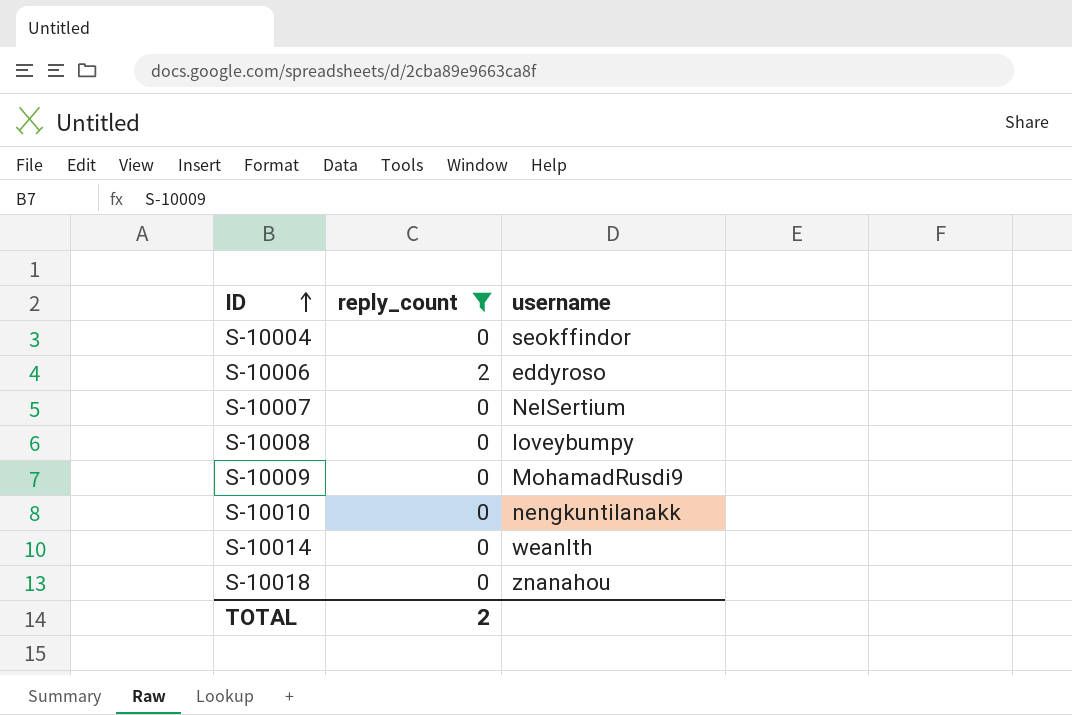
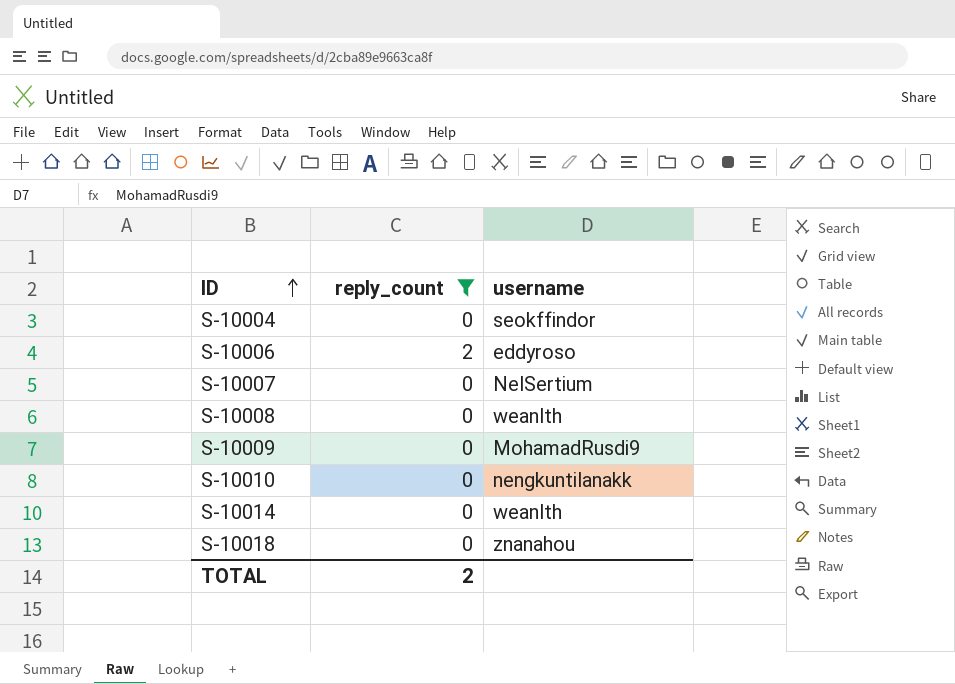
S-10008 | username: loveybumpy -> weanlth

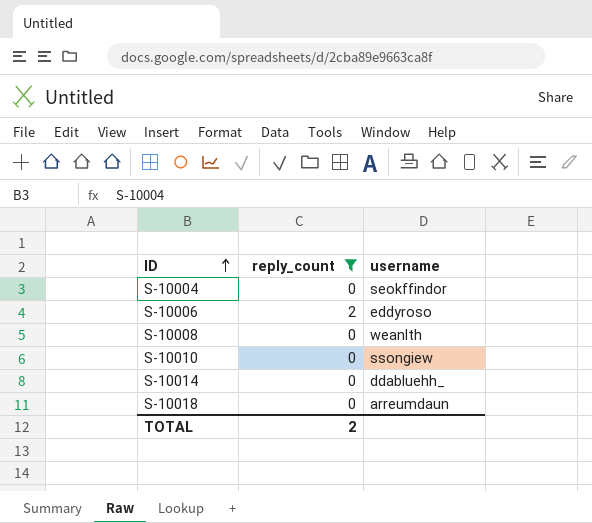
row S-10007: 0 | NelSertium -> none
row S-10009: 0 | MohamadRusdi9 -> none
S-10010 | username: nengkuntilanakk -> ssongiew
S-10014 | username: weanlth -> ddabluehh_
S-10018 | username: znanahou -> arreumdaun

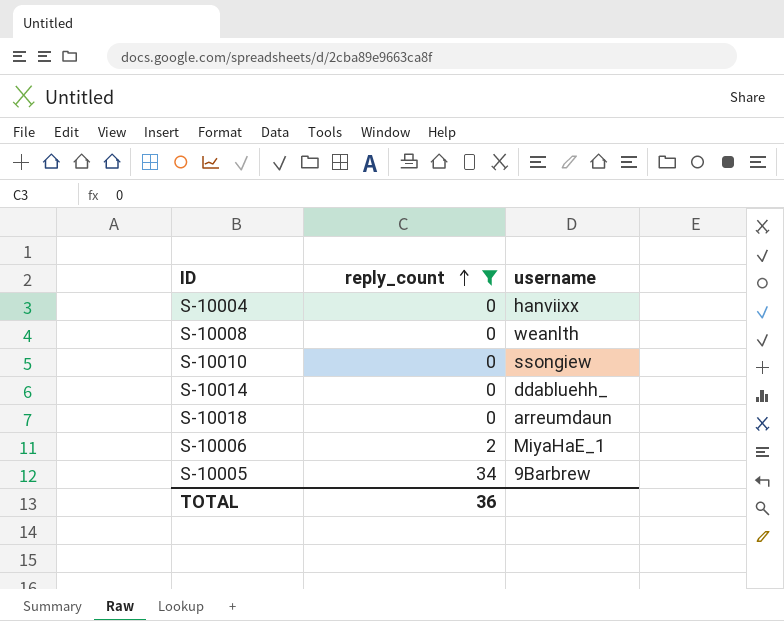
row order: ID ascending -> reply_count ascending
S-10004 | username: seokffindor -> hanviixx
S-10006 | username: eddyroso -> MiyaHaE_1
row S-10005: none -> 34 | 9Barbrew
TOTAL | reply_count: 2 -> 36

